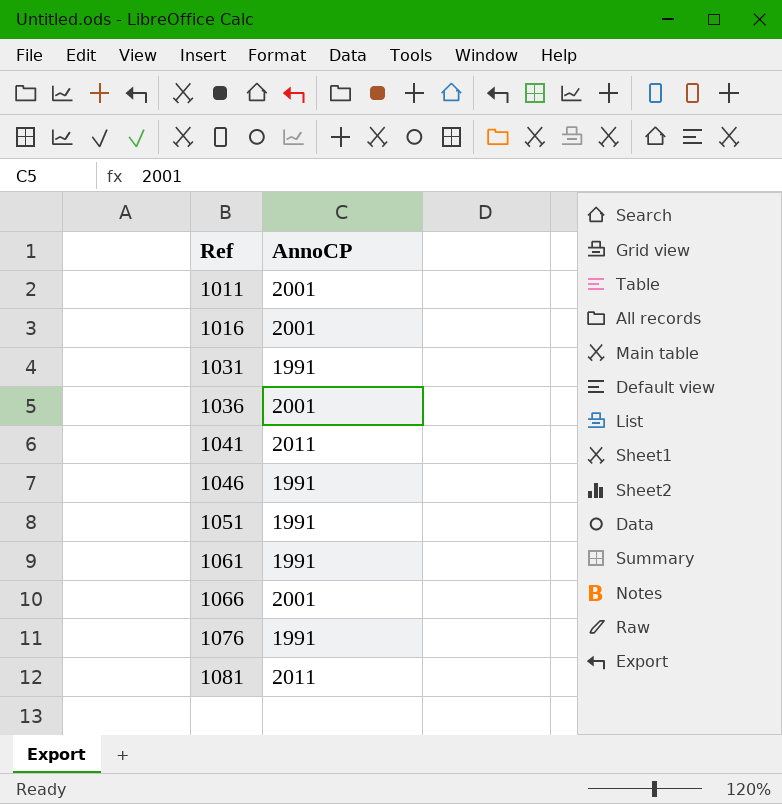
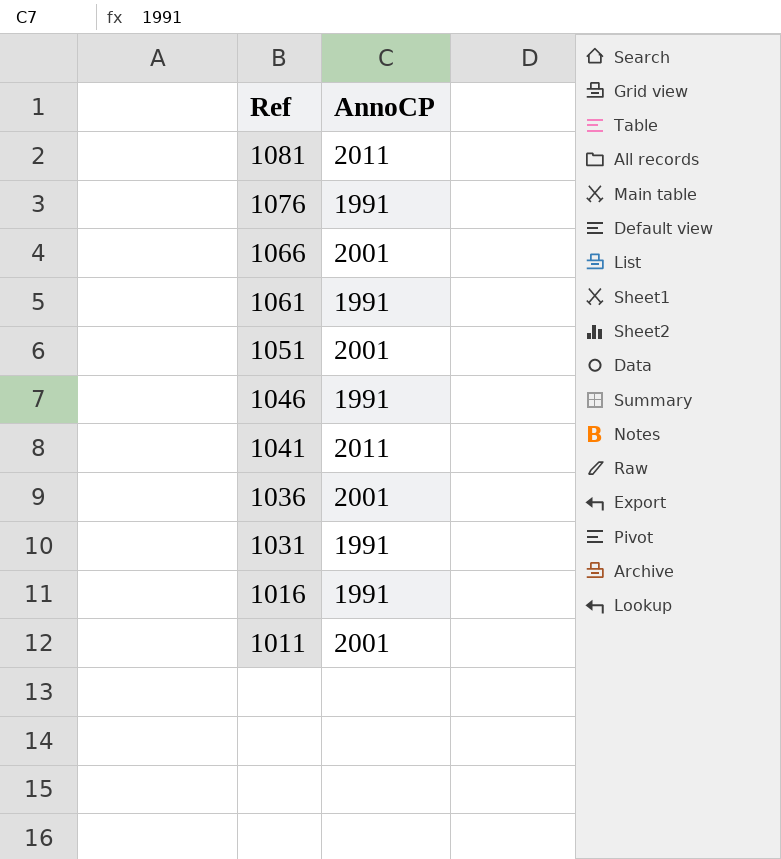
row order: Ref ascending -> Ref descending
1051 | AnnoCP: 1991 -> 2001
1016 | AnnoCP: 2001 -> 1991

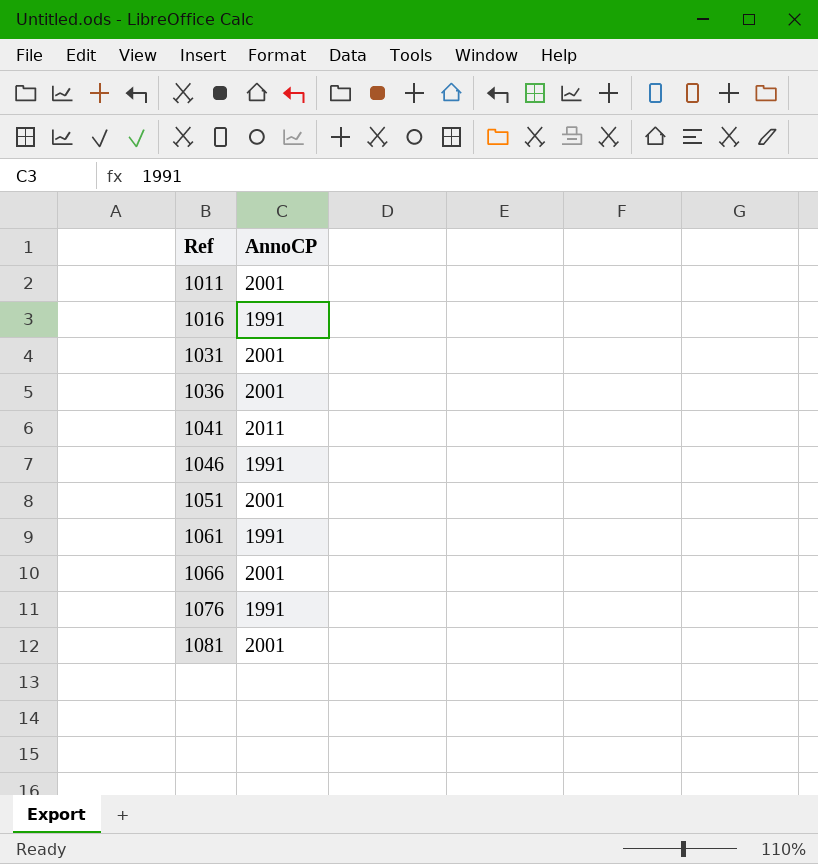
row order: Ref descending -> Ref ascending
1031 | AnnoCP: 1991 -> 2001
1081 | AnnoCP: 2011 -> 2001

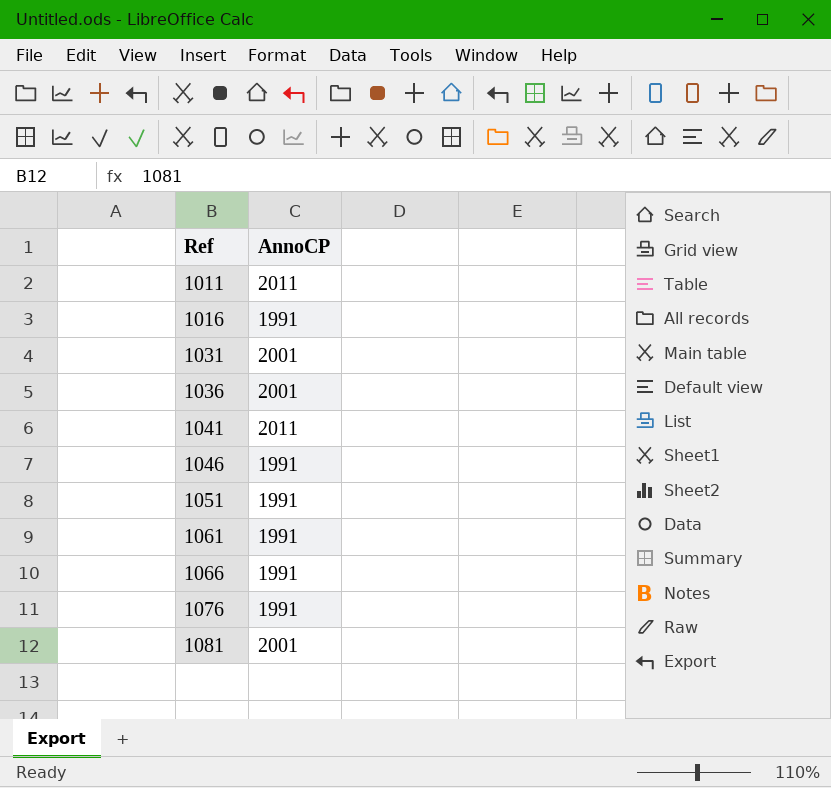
1011 | AnnoCP: 2001 -> 2011
1051 | AnnoCP: 2001 -> 1991
1066 | AnnoCP: 2001 -> 1991

